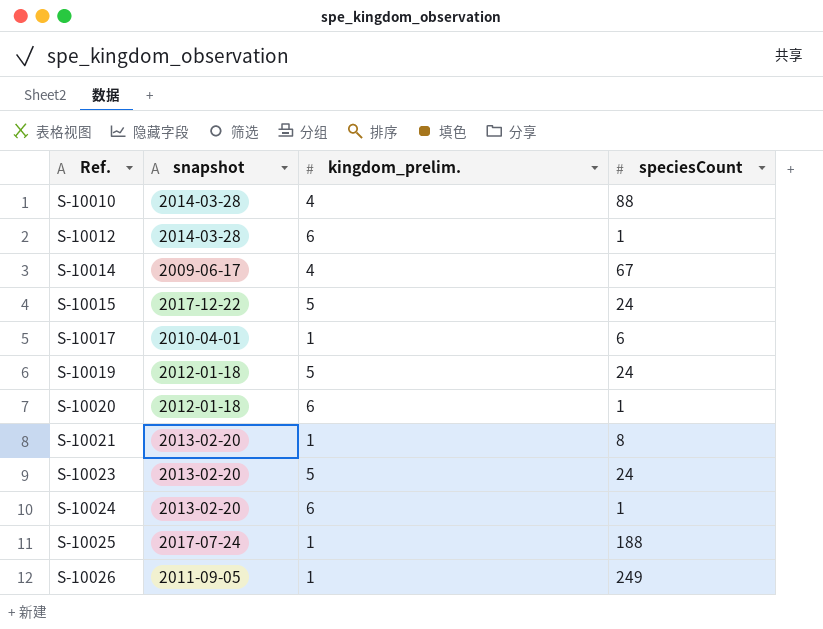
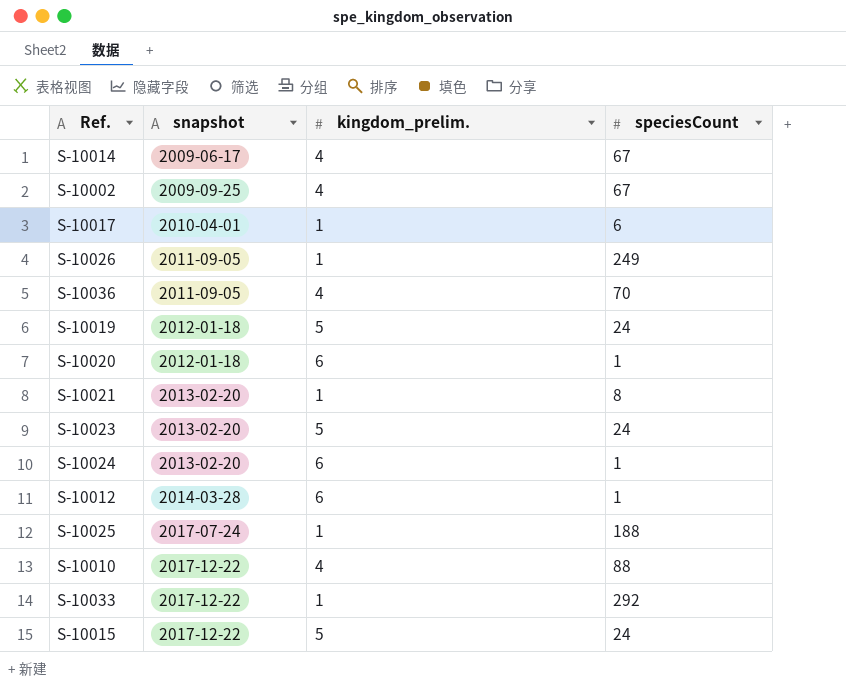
row order: Ref. ascending -> snapshot ascending
row S-10002: none -> 2009-09-25 | 4 | 67
row S-10036: none -> 2011-09-05 | 4 | 70
S-10010 | snapshot: 2014-03-28 -> 2017-12-22
row S-10033: none -> 2017-12-22 | 1 | 292

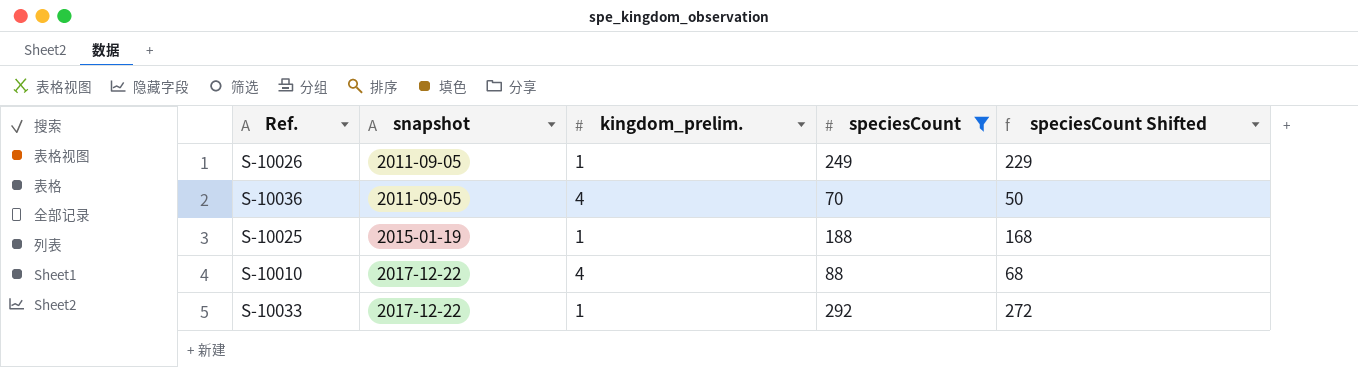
filter: none -> speciesCount >= 70
column speciesCount Shifted | formula: none -> [speciesCount] - 20
S-10025 | snapshot: 2017-07-24 -> 2015-01-19

